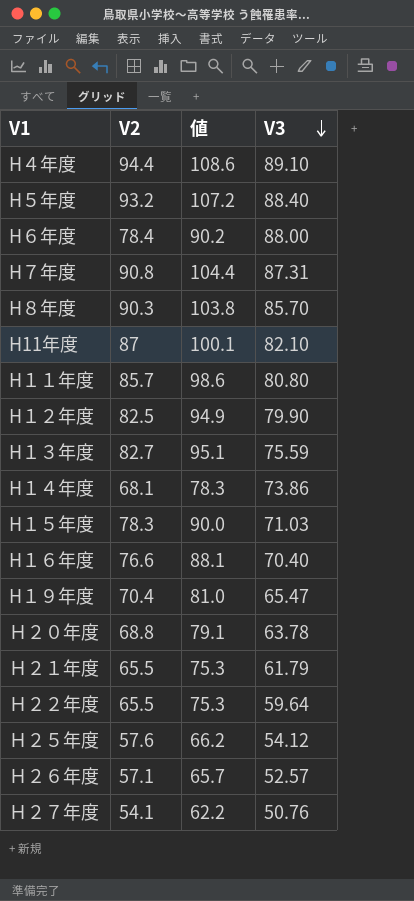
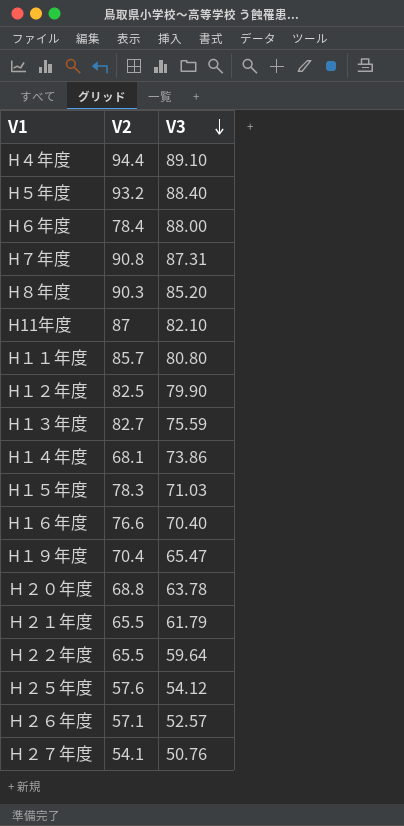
column 値 | formula: [V2] * 1.15 -> none
H８年度 | V3: 85.70 -> 85.20

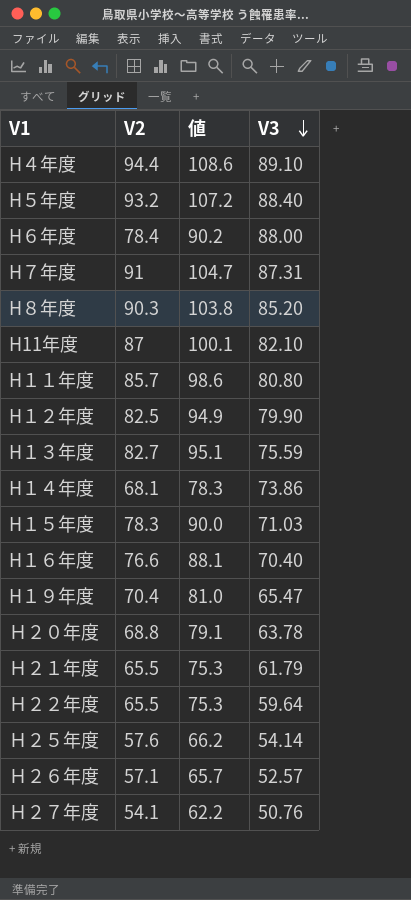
column 値 | formula: none -> [V2] * 1.15
H７年度 | V2: 90.8 -> 91
Ｈ２５年度 | V3: 54.12 -> 54.14

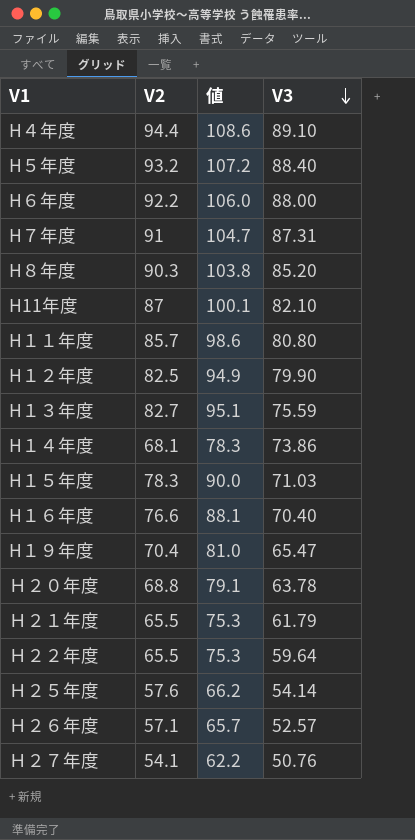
H６年度 | V2: 78.4 -> 92.2
H６年度 | 値: 90.2 -> 106.0

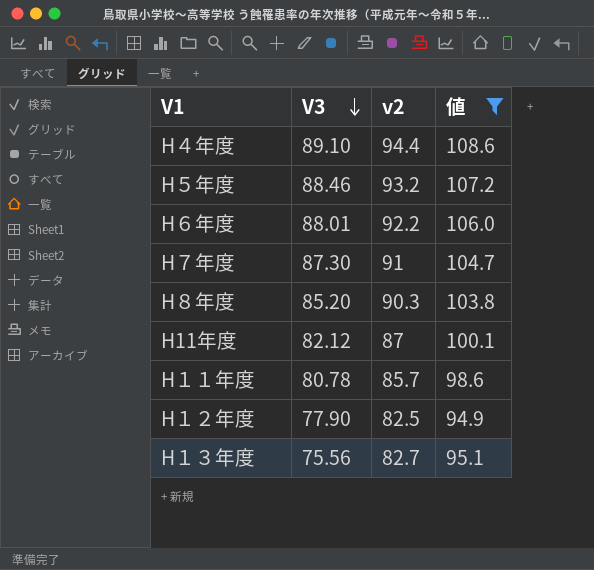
filter: none -> 値 >= 94.9
column V3 | position: 4 -> 2
column name: V2 -> v2
H５年度 | V3: 88.40 -> 88.46
H６年度 | V3: 88.00 -> 88.01
H７年度 | V3: 87.31 -> 87.30
H11年度 | V3: 82.10 -> 82.12
H１１年度 | V3: 80.80 -> 80.78
H１２年度 | V3: 79.90 -> 77.90
H１３年度 | V3: 75.59 -> 75.56

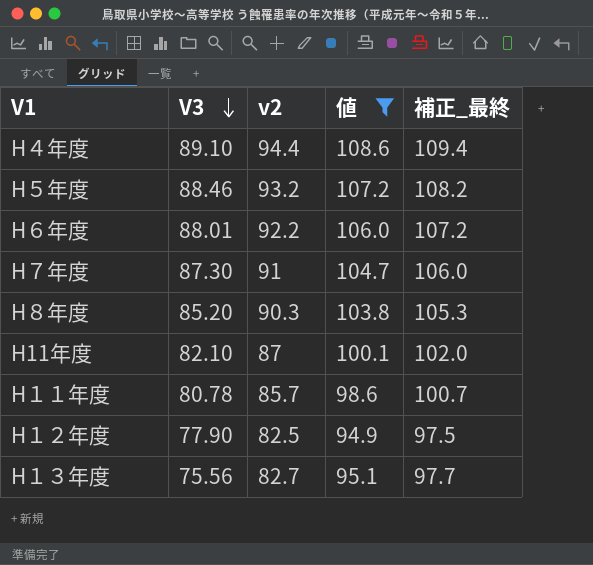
column 補正_最終 | formula: none -> [v2] + 15
H11年度 | V3: 82.12 -> 82.10

